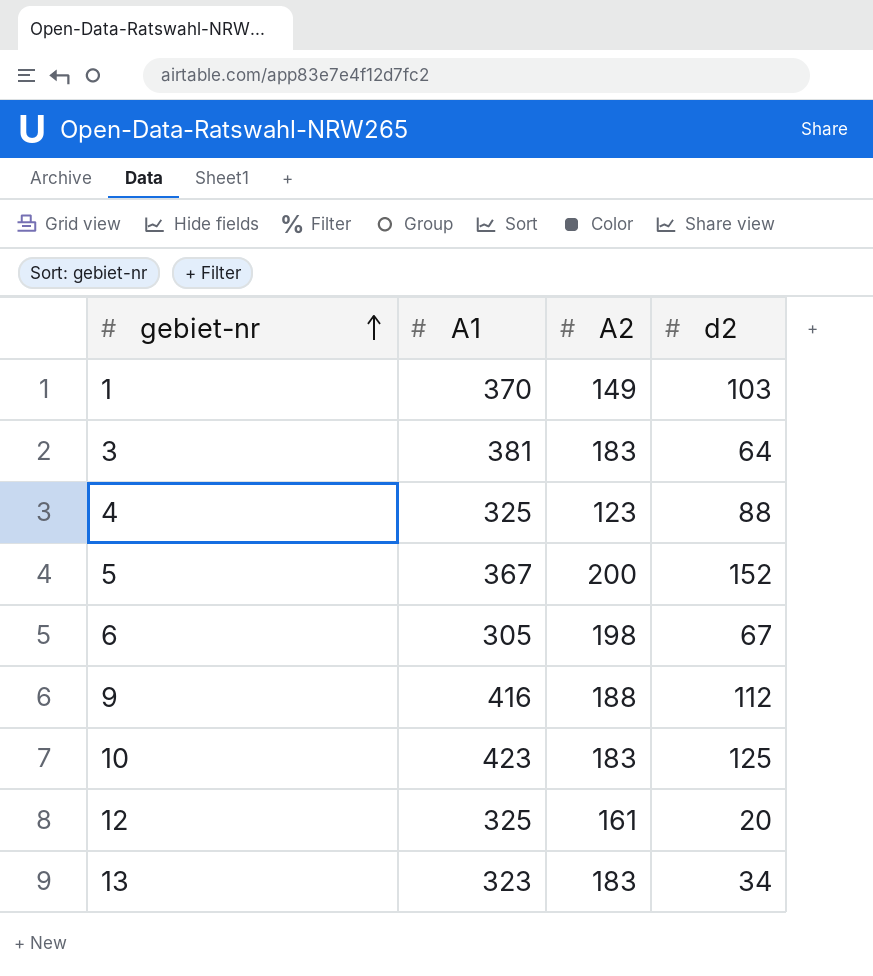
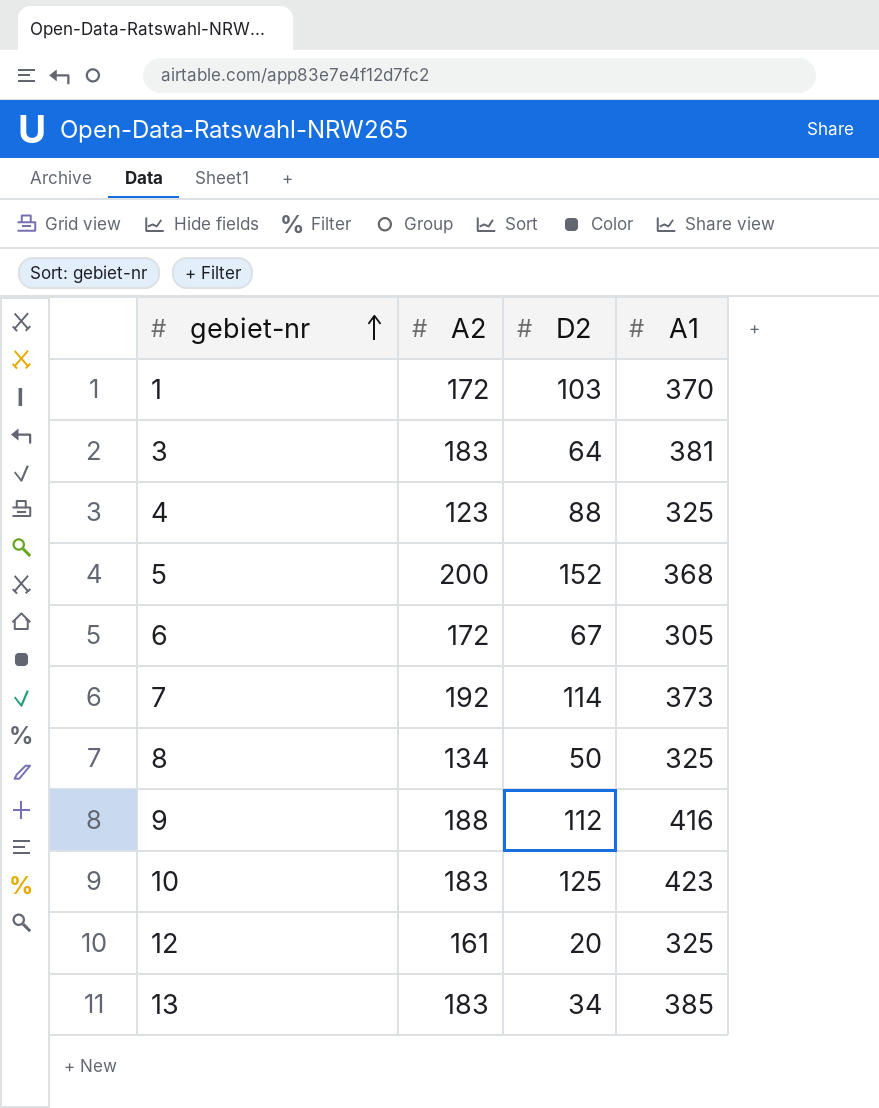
column name: d2 -> D2
column A1 | position: 2 -> 4
1 | A2: 149 -> 172
5 | A1: 367 -> 368
6 | A2: 198 -> 172
row 7: none -> 192 | 114 | 373
row 8: none -> 134 | 50 | 325
13 | A1: 323 -> 385

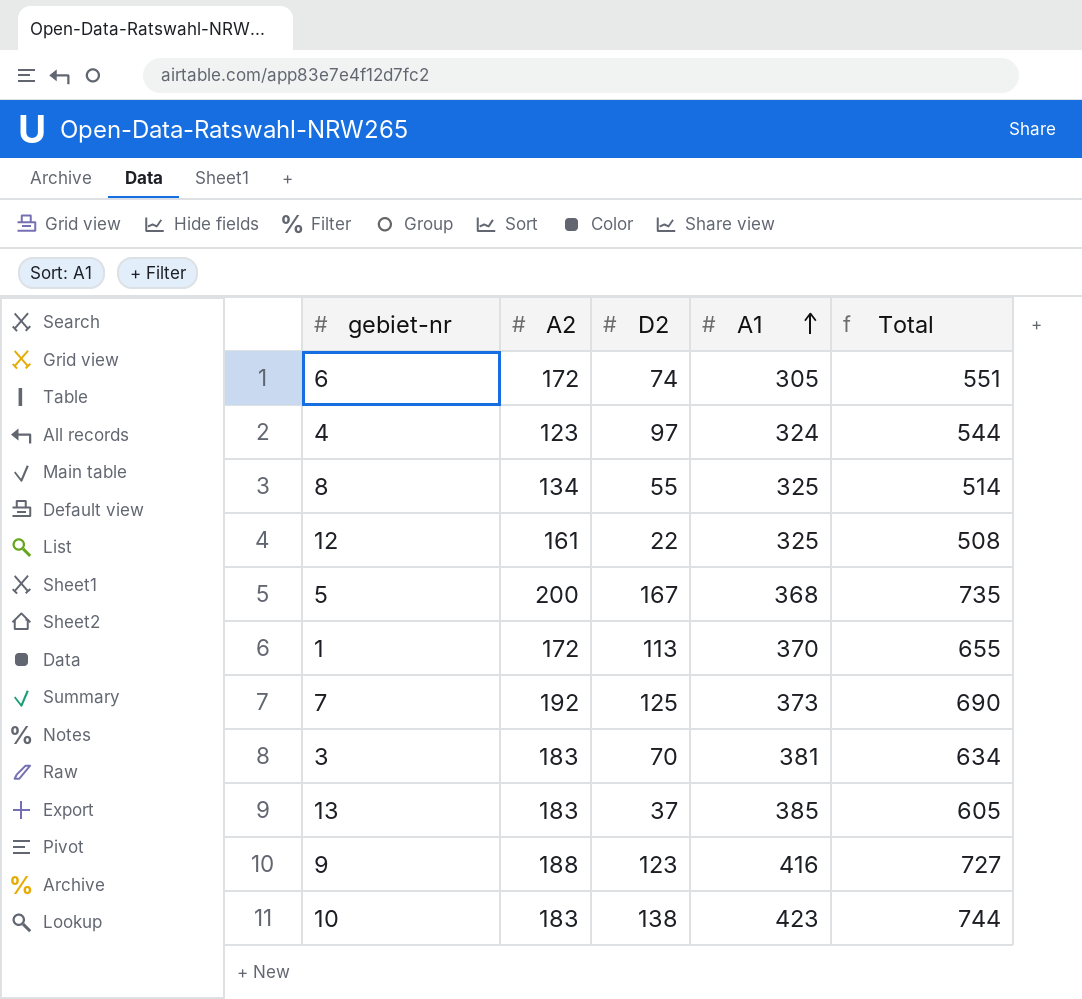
row order: gebiet-nr ascending -> A1 ascending
column Total | formula: none -> [A2] + [D2] + [A1]
6 | D2: 67 -> 74
4 | D2: 88 -> 97
4 | A1: 325 -> 324
8 | D2: 50 -> 55
12 | D2: 20 -> 22
5 | D2: 152 -> 167
1 | D2: 103 -> 113
7 | D2: 114 -> 125
3 | D2: 64 -> 70
13 | D2: 34 -> 37
9 | D2: 112 -> 123
10 | D2: 125 -> 138

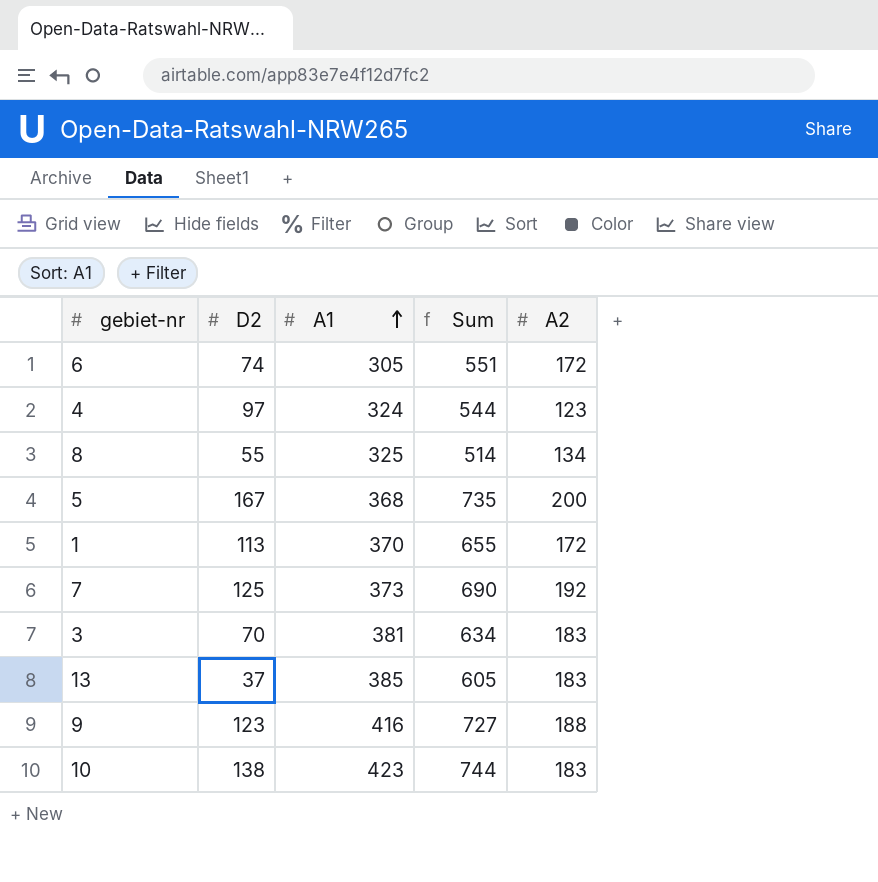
column name: Total -> Sum
column A2 | position: 2 -> 5
row 12: 161 | 22 | 325 | 508 -> none

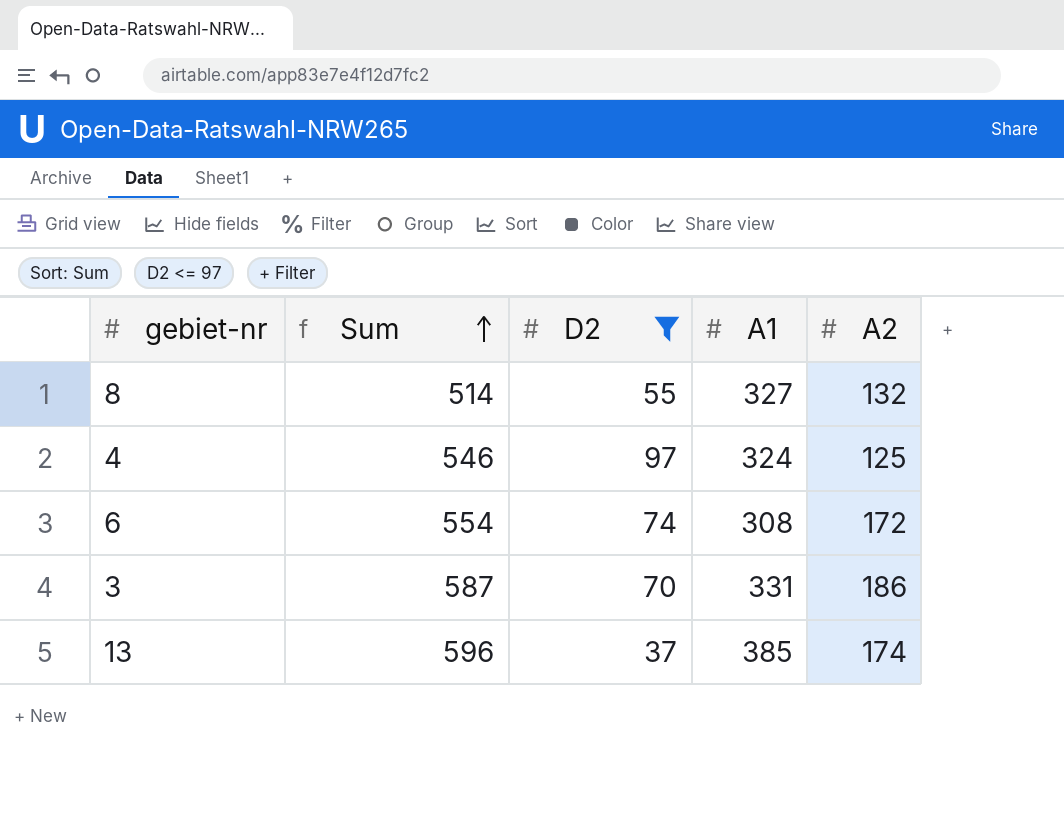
filter: none -> D2 <= 97
row order: A1 ascending -> Sum ascending
column Sum | position: 4 -> 2
8 | A1: 325 -> 327
8 | A2: 134 -> 132
4 | Sum: 544 -> 546
4 | A2: 123 -> 125
6 | Sum: 551 -> 554
6 | A1: 305 -> 308
3 | Sum: 634 -> 587
3 | A1: 381 -> 331
3 | A2: 183 -> 186
13 | Sum: 605 -> 596
13 | A2: 183 -> 174

